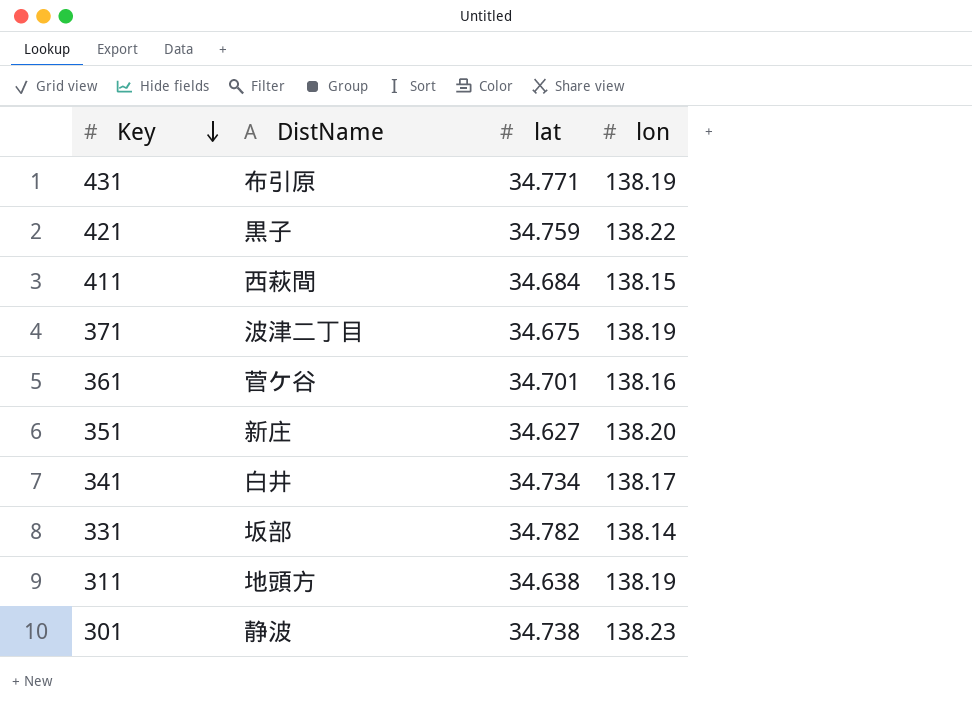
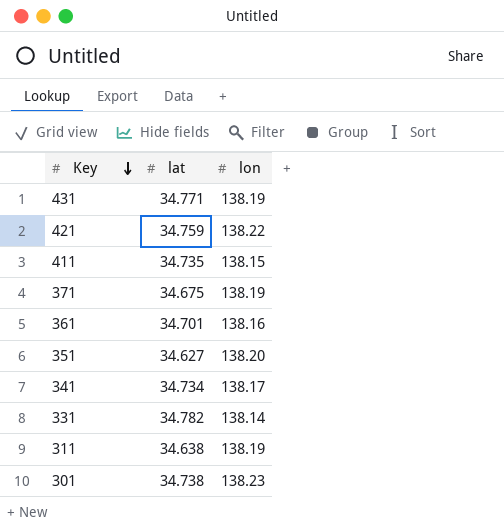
column DistName | position: 2 -> none
411 | lat: 34.684 -> 34.735

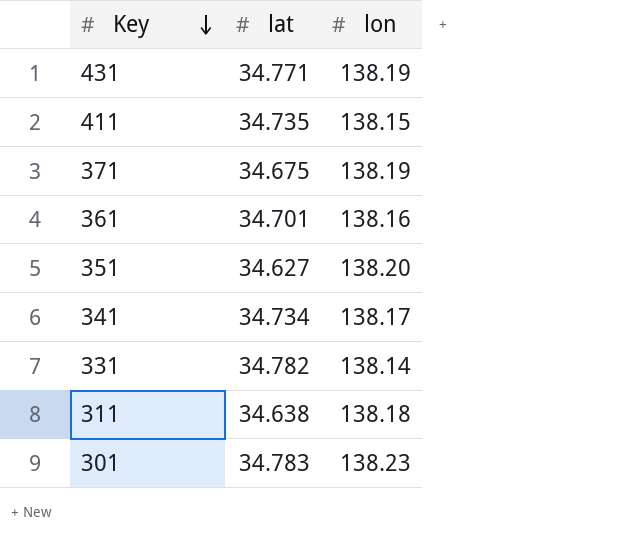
row 421: 34.759 | 138.22 -> none
311 | lon: 138.19 -> 138.18
301 | lat: 34.738 -> 34.783

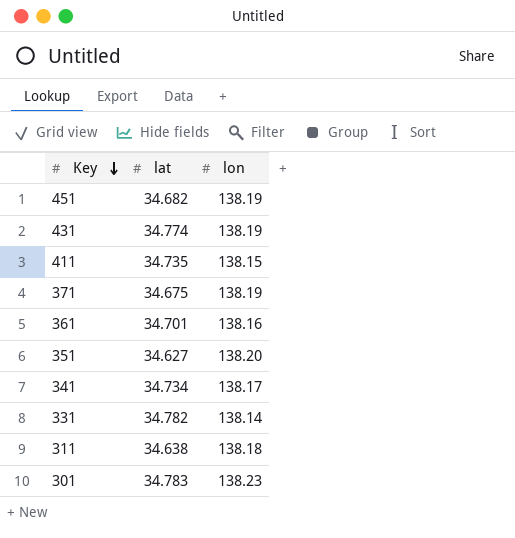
row 451: none -> 34.682 | 138.19
431 | lat: 34.771 -> 34.774

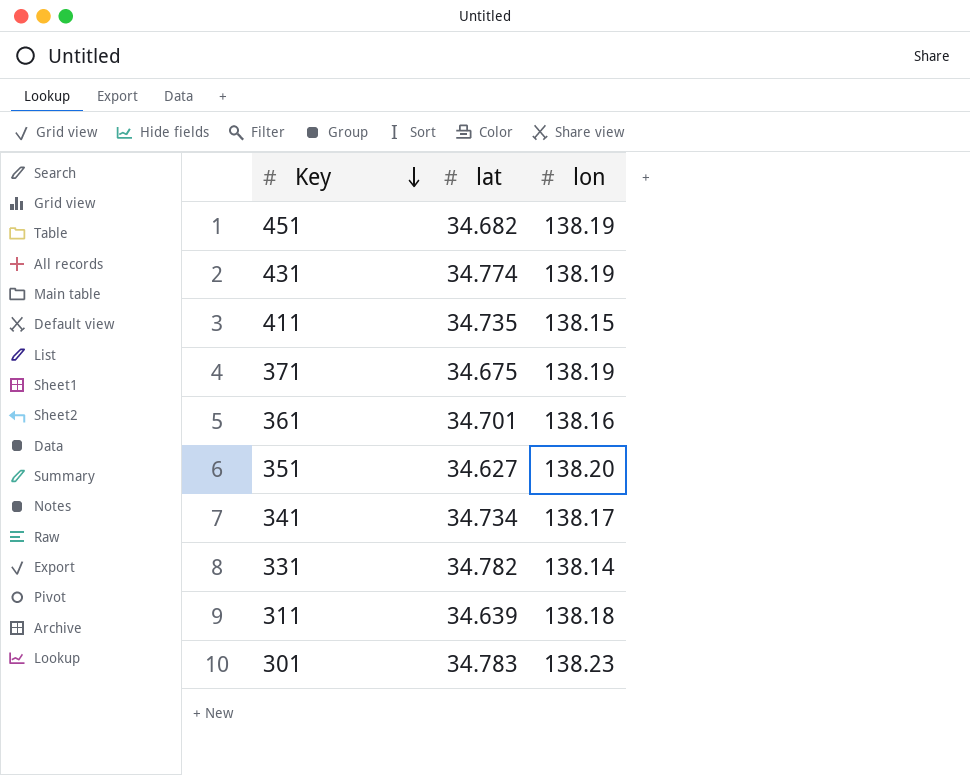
311 | lat: 34.638 -> 34.639

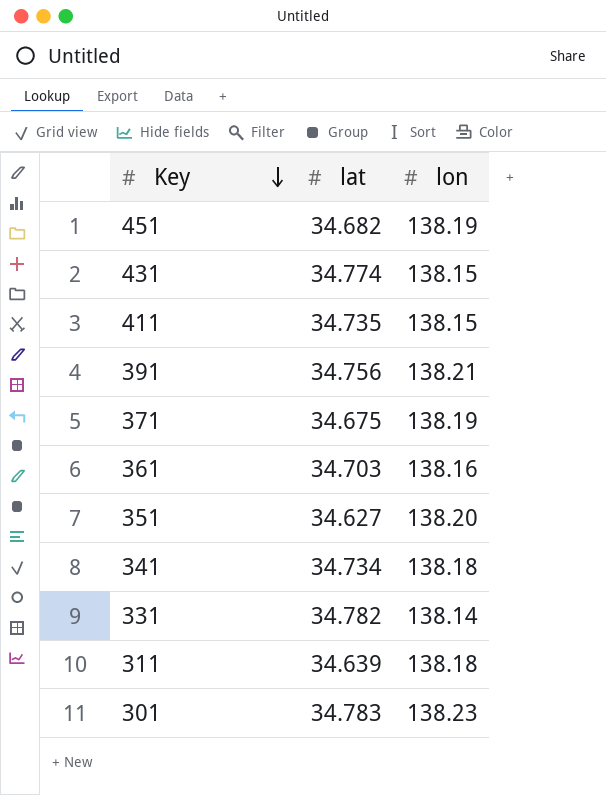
431 | lon: 138.19 -> 138.15
row 391: none -> 34.756 | 138.21
361 | lat: 34.701 -> 34.703
341 | lon: 138.17 -> 138.18

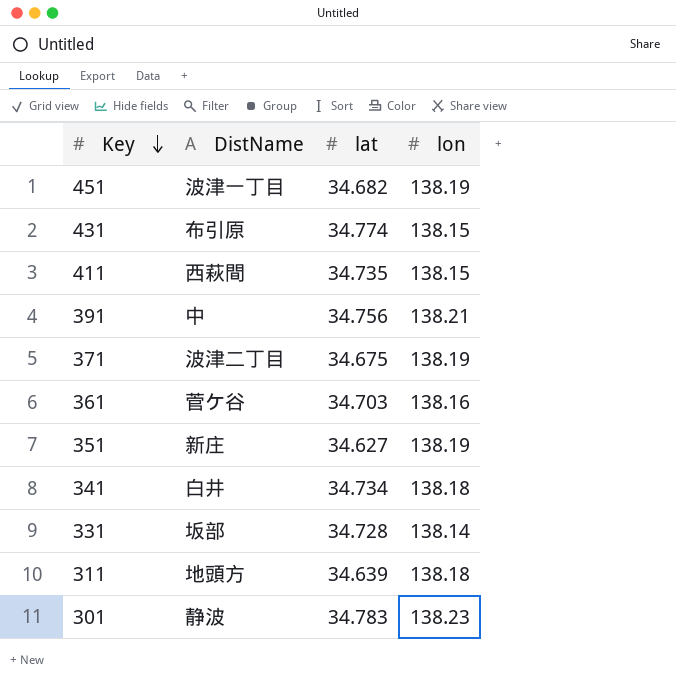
column DistName | position: none -> 2
351 | lon: 138.20 -> 138.19
331 | lat: 34.782 -> 34.728

